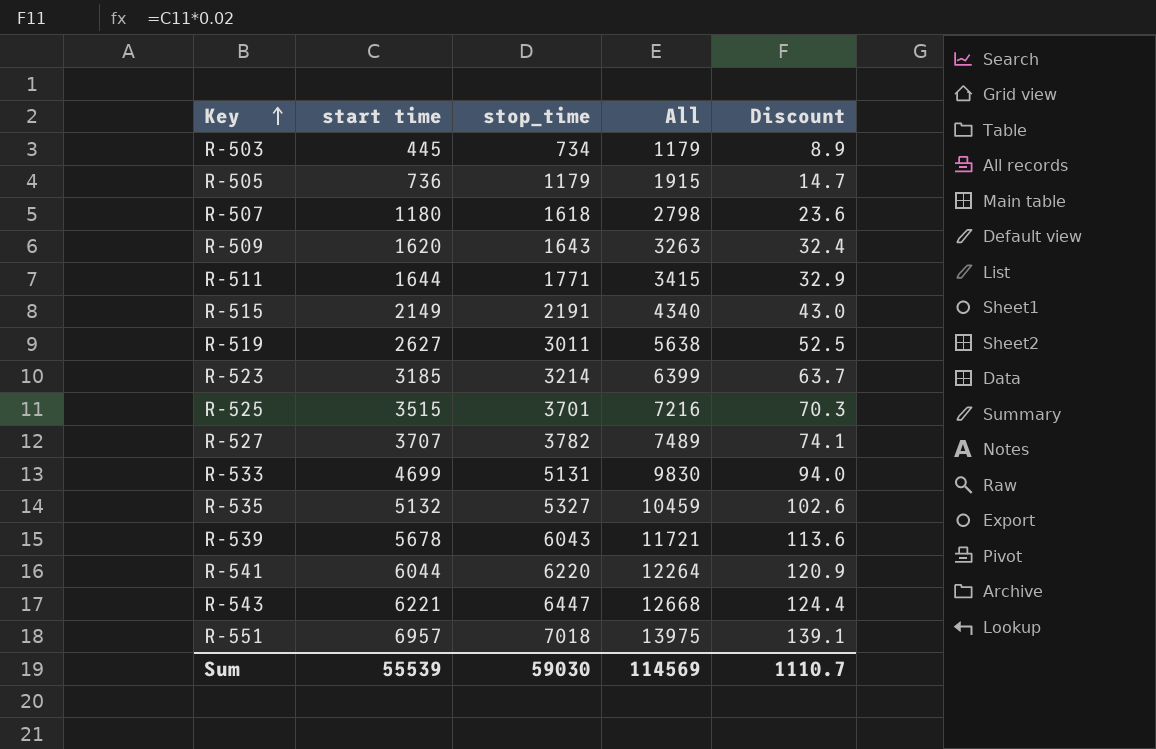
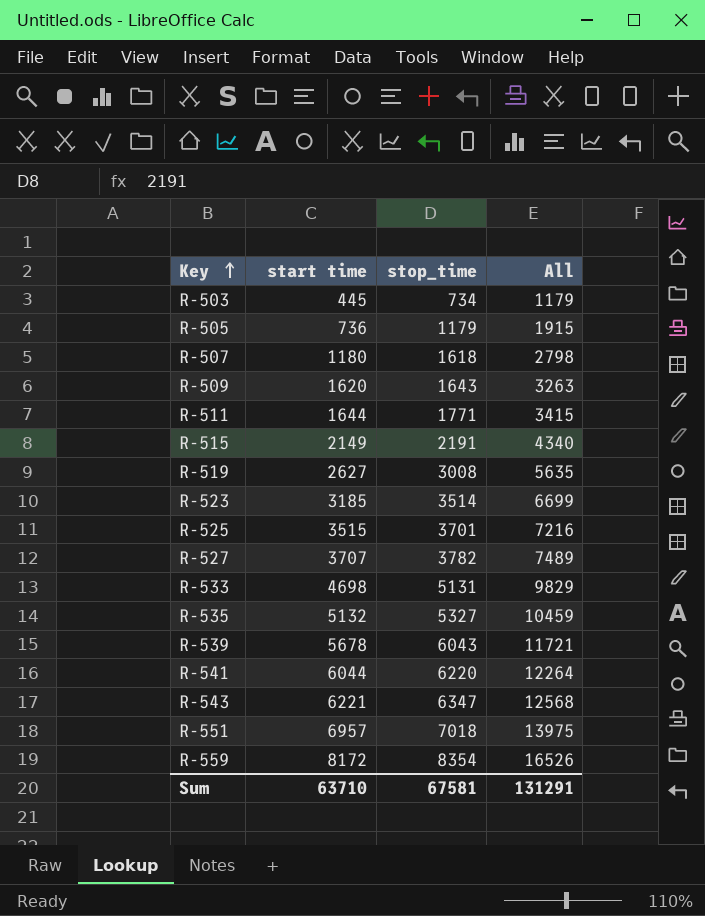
column Discount | formula: [start time] * 0.02 -> none
R-519 | stop_time: 3011 -> 3008
R-519 | All: 5638 -> 5635
R-523 | stop_time: 3214 -> 3514
R-523 | All: 6399 -> 6699
R-533 | start time: 4699 -> 4698
R-533 | All: 9830 -> 9829
R-543 | stop_time: 6447 -> 6347
R-543 | All: 12668 -> 12568
row R-559: none -> 8172 | 8354 | 16526
Sum | start time: 55539 -> 63710
Sum | stop_time: 59030 -> 67581
Sum | All: 114569 -> 131291

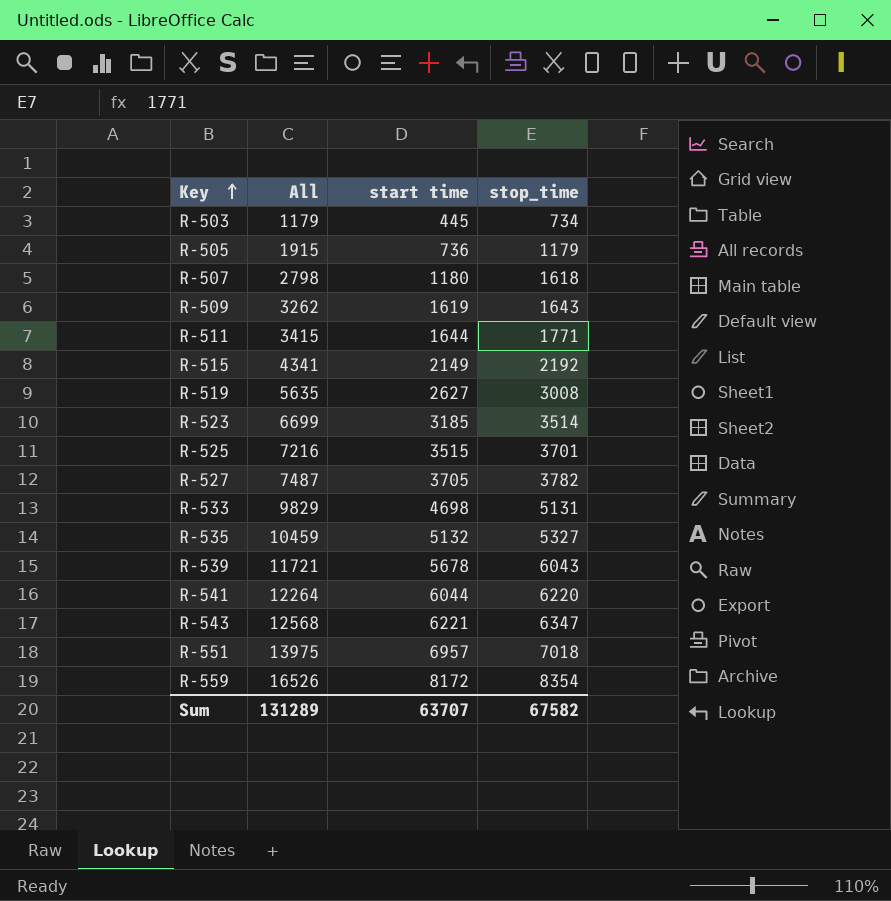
column All | position: 4 -> 2
R-509 | All: 3263 -> 3262
R-509 | start time: 1620 -> 1619
R-515 | All: 4340 -> 4341
R-515 | stop_time: 2191 -> 2192
R-527 | All: 7489 -> 7487
R-527 | start time: 3707 -> 3705
Sum | All: 131291 -> 131289
Sum | start time: 63710 -> 63707
Sum | stop_time: 67581 -> 67582

